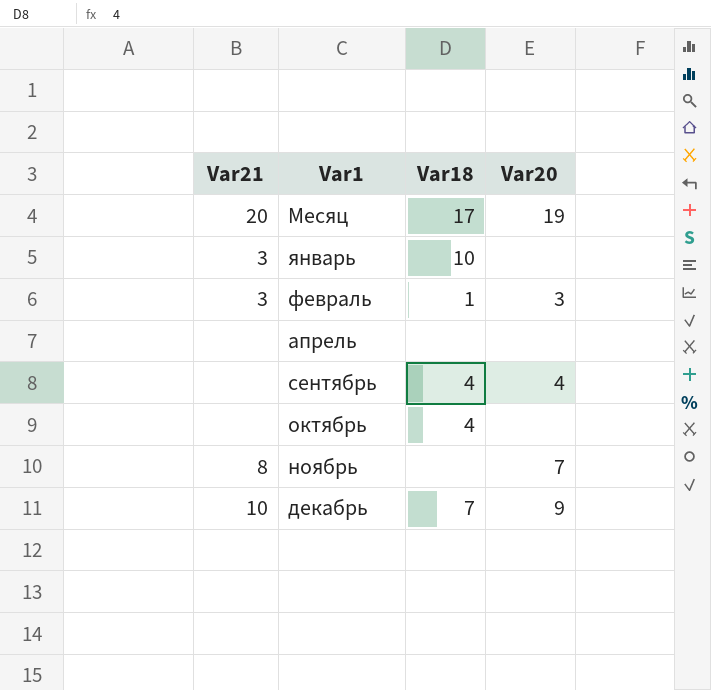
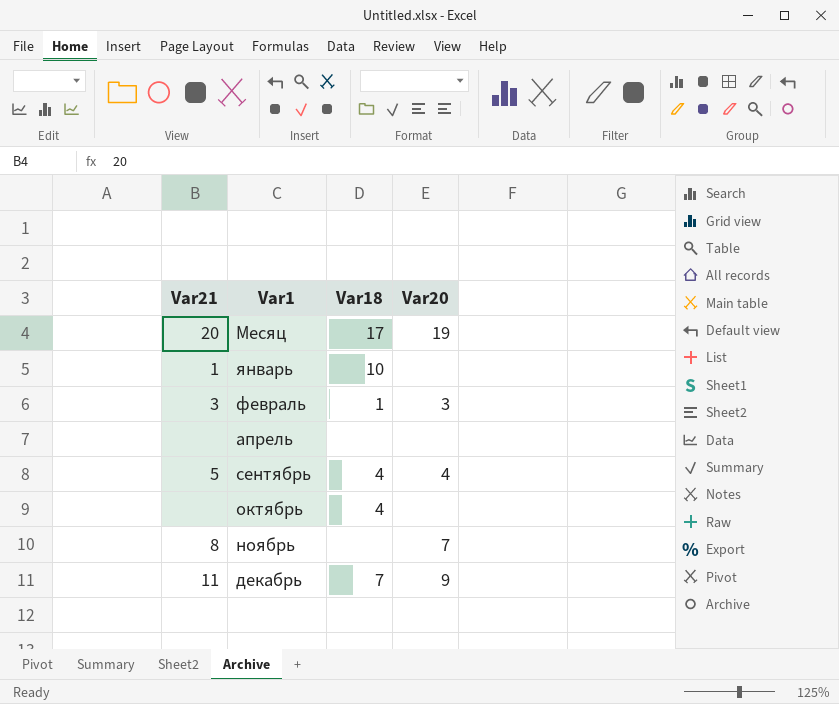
январь | Var21: 3 -> 1
сентябрь | Var21: none -> 5
декабрь | Var21: 10 -> 11

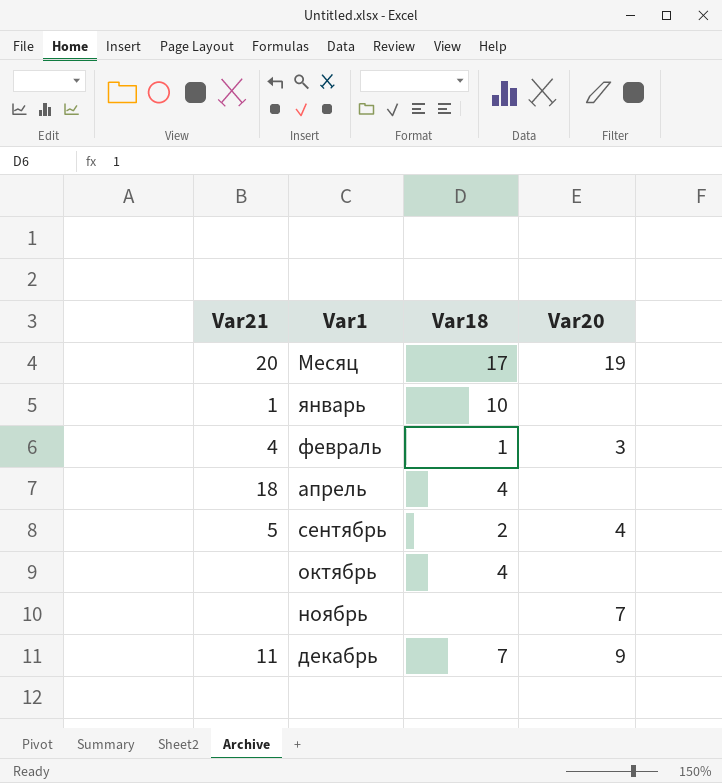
февраль | Var21: 3 -> 4
апрель | Var21: none -> 18
апрель | Var18: none -> 4
сентябрь | Var18: 4 -> 2
ноябрь | Var21: 8 -> none

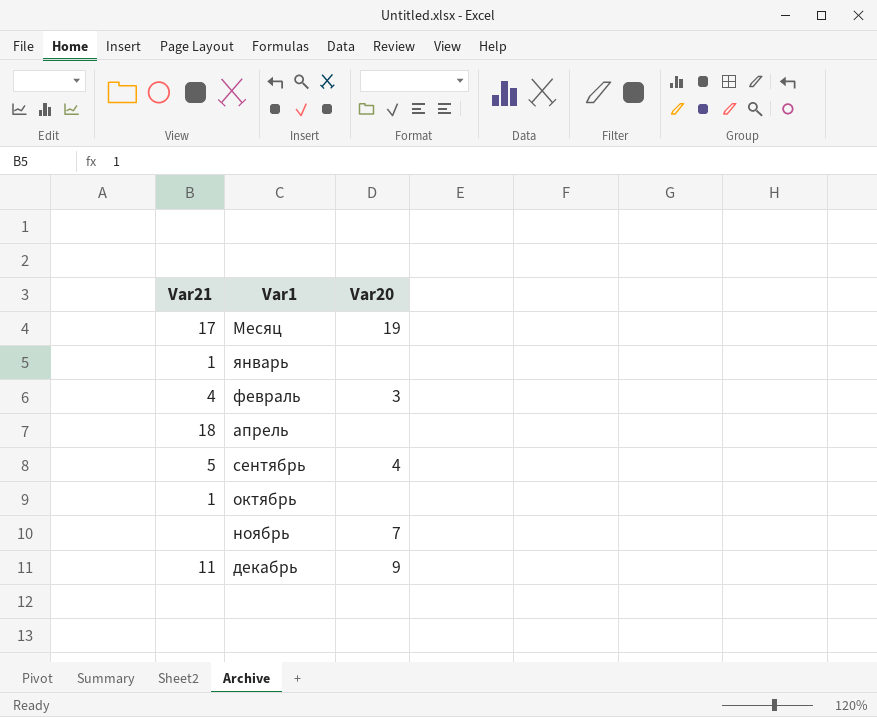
column Var18 | position: 3 -> none
Месяц | Var21: 20 -> 17
октябрь | Var21: none -> 1

